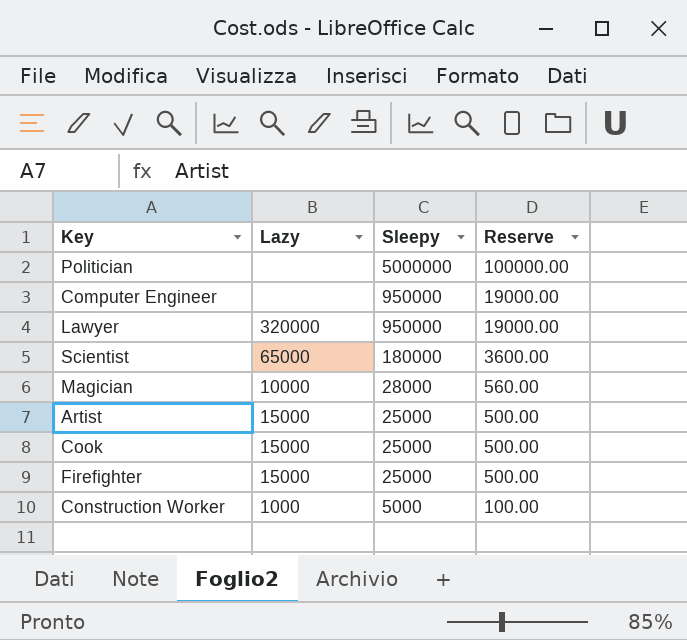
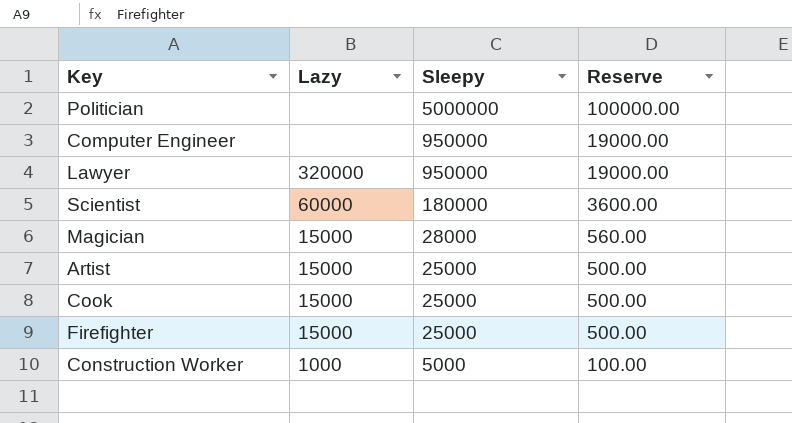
Scientist | Lazy: 65000 -> 60000
Magician | Lazy: 10000 -> 15000

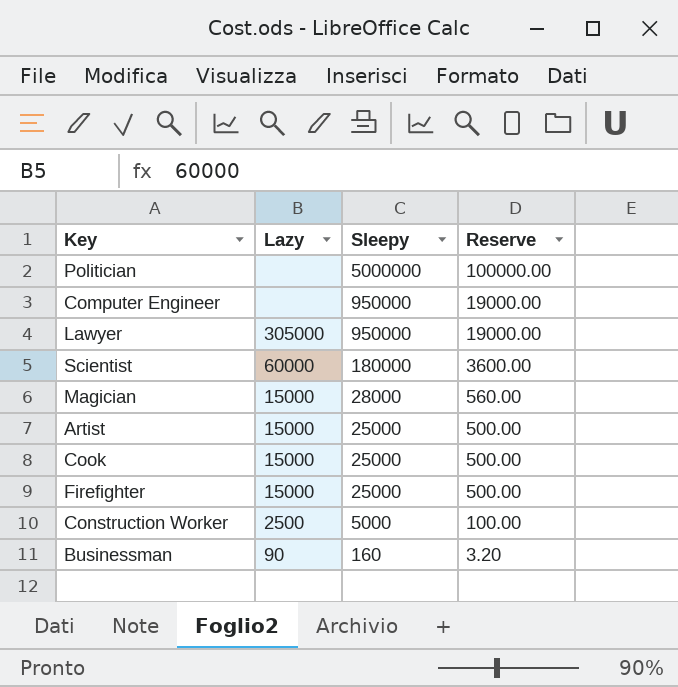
Lawyer | Lazy: 320000 -> 305000
Construction Worker | Lazy: 1000 -> 2500
row Businessman: none -> 90 | 160 | 3.20

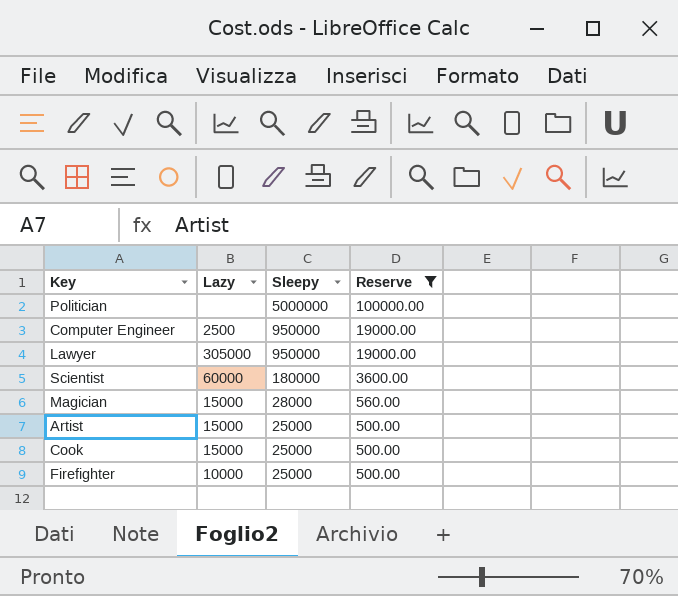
filter: none -> Reserve >= 500.00
Computer Engineer | Lazy: none -> 2500
Firefighter | Lazy: 15000 -> 10000

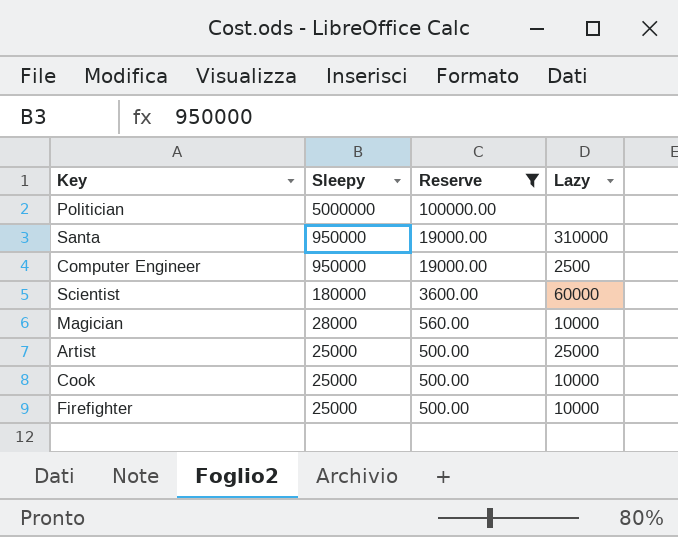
column Lazy | position: 2 -> 4
row Lawyer: 305000 | 950000 | 19000.00 -> none
row Santa: none -> 950000 | 19000.00 | 310000
Magician | Lazy: 15000 -> 10000
Artist | Lazy: 15000 -> 25000
Cook | Lazy: 15000 -> 10000

